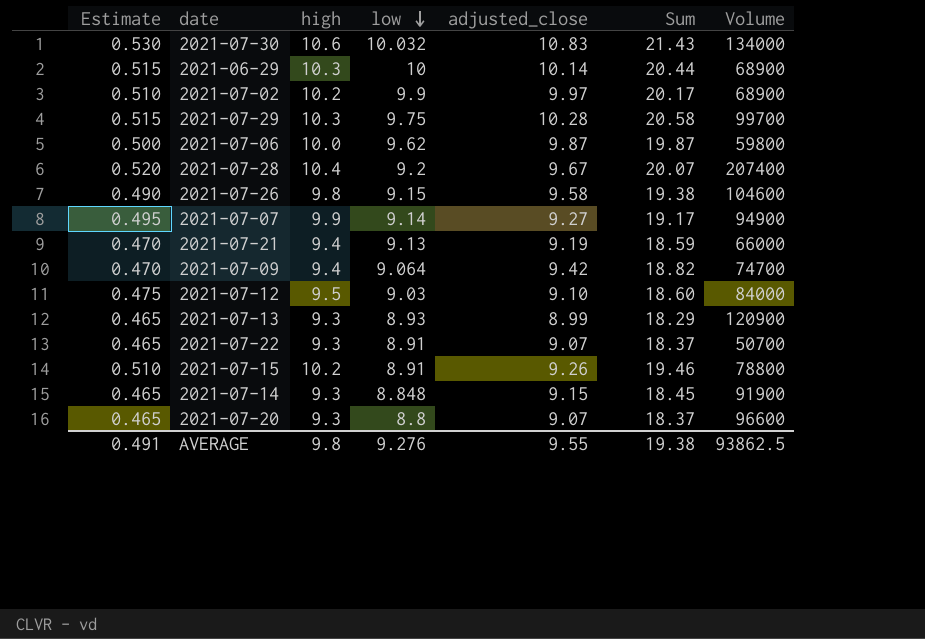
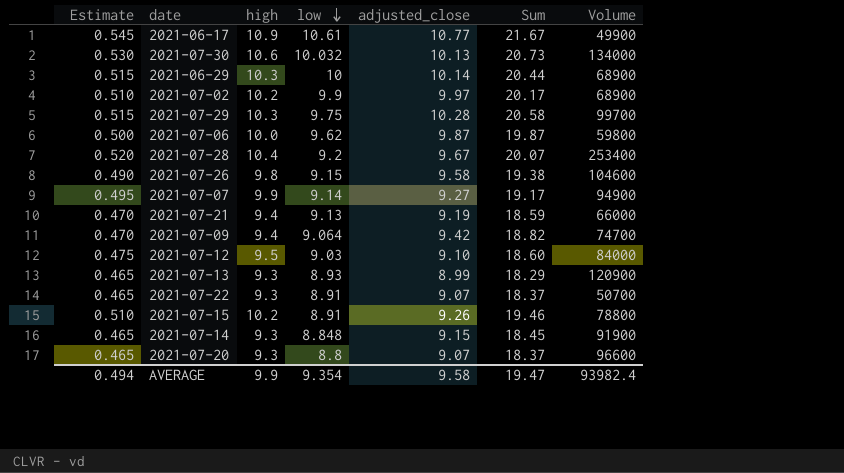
row 2021-06-17: none -> 0.545 | 10.9 | 10.61 | 10.77 | 21.67 | 49900
2021-07-30 | adjusted_close: 10.83 -> 10.13
2021-07-30 | Sum: 21.43 -> 20.73
2021-07-28 | Volume: 207400 -> 253400
AVERAGE | Estimate: 0.491 -> 0.494
AVERAGE | high: 9.8 -> 9.9
AVERAGE | low: 9.276 -> 9.354
AVERAGE | adjusted_close: 9.55 -> 9.58
AVERAGE | Sum: 19.38 -> 19.47
AVERAGE | Volume: 93862.5 -> 93982.4

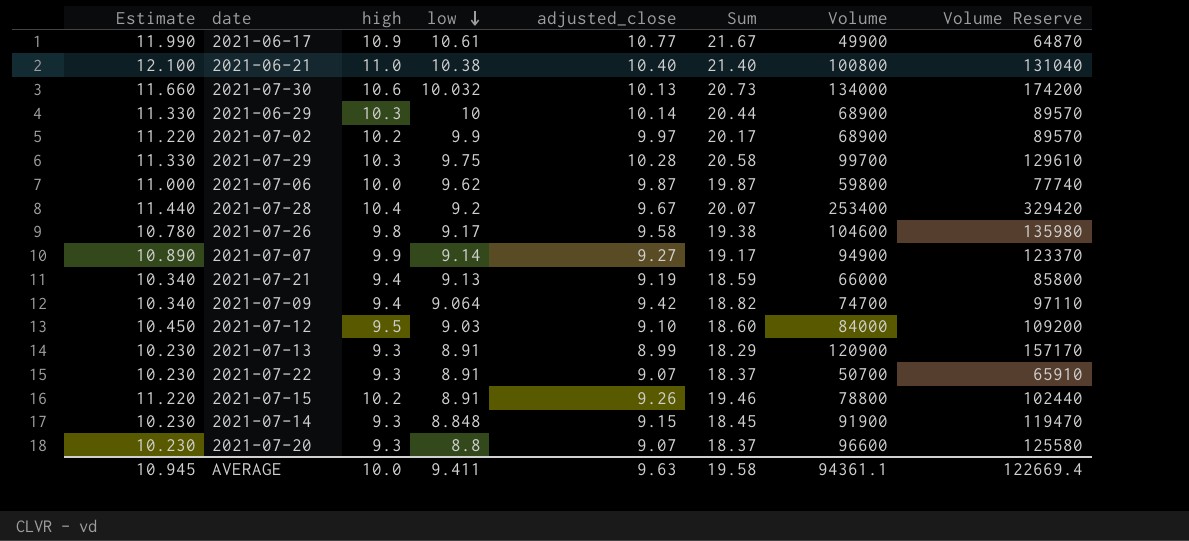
column Estimate | formula: [high] * 0.05 -> [high] * 1.1
column Volume Reserve | formula: none -> [Volume] * 1.3
row 2021-06-21: none -> 12.100 | 11.0 | 10.38 | 10.40 | 21.40 | 100800 | 131040
2021-07-26 | low: 9.15 -> 9.17
2021-07-13 | low: 8.93 -> 8.91
AVERAGE | Estimate: 0.494 -> 10.945
AVERAGE | high: 9.9 -> 10.0
AVERAGE | low: 9.354 -> 9.411
AVERAGE | adjusted_close: 9.58 -> 9.63
AVERAGE | Sum: 19.47 -> 19.58
AVERAGE | Volume: 93982.4 -> 94361.1

